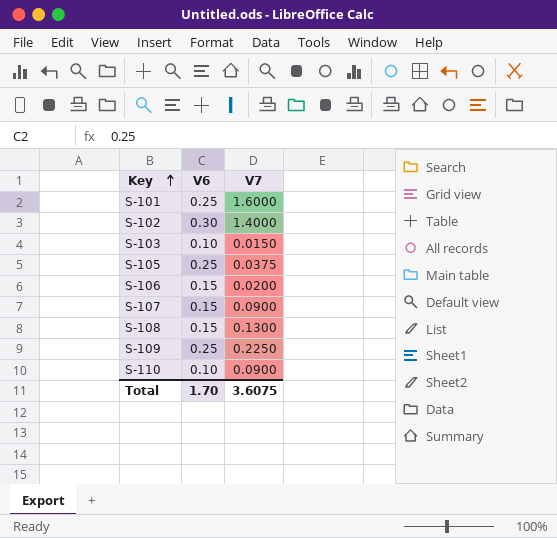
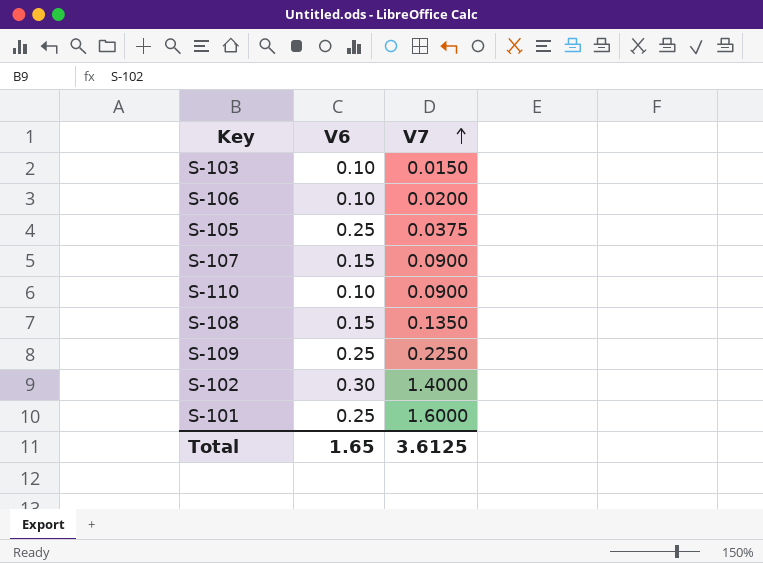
row order: Key ascending -> V7 ascending
S-106 | V6: 0.15 -> 0.10
S-108 | V7: 0.1300 -> 0.1350
Total | V6: 1.70 -> 1.65
Total | V7: 3.6075 -> 3.6125

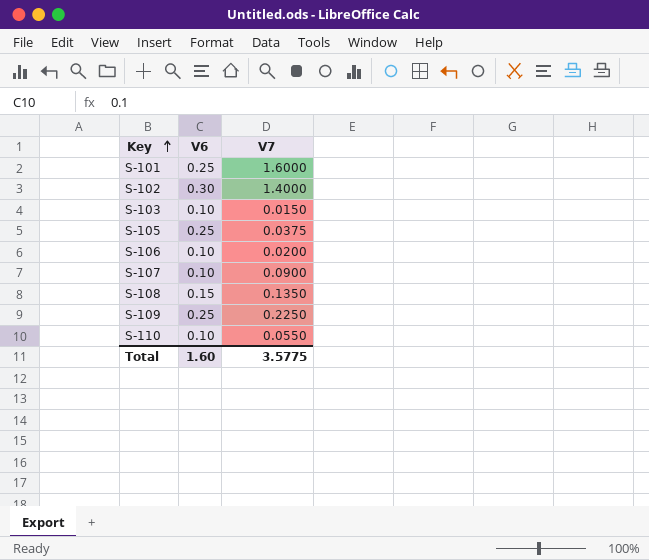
row order: V7 ascending -> Key ascending
S-107 | V6: 0.15 -> 0.10
S-110 | V7: 0.0900 -> 0.0550
Total | V6: 1.65 -> 1.60
Total | V7: 3.6125 -> 3.5775

